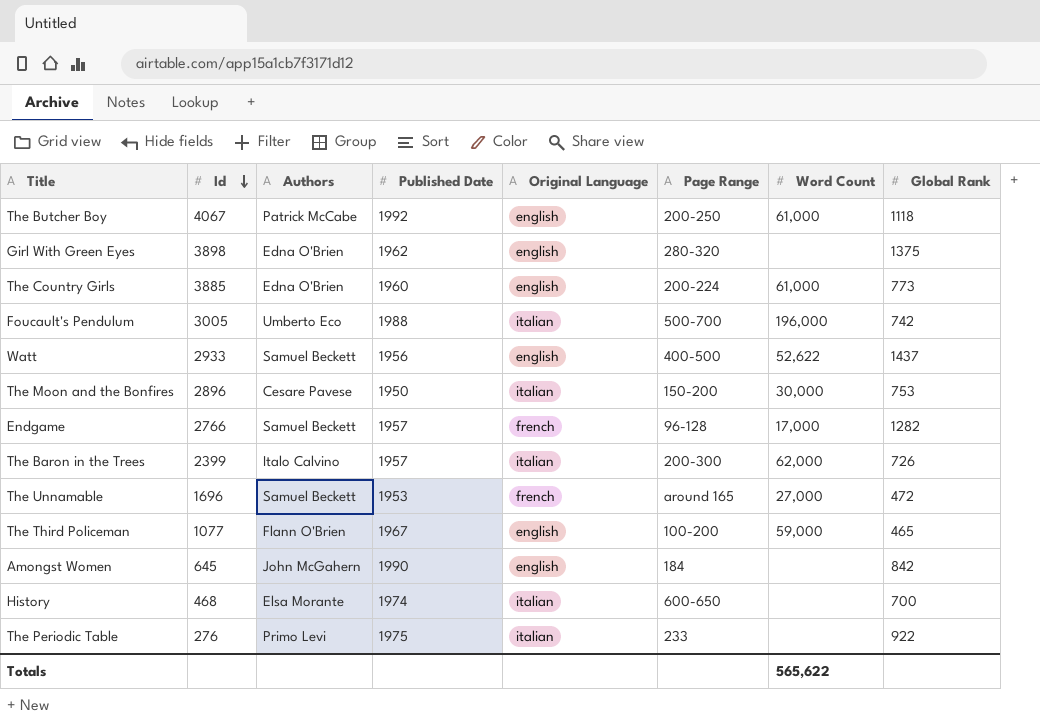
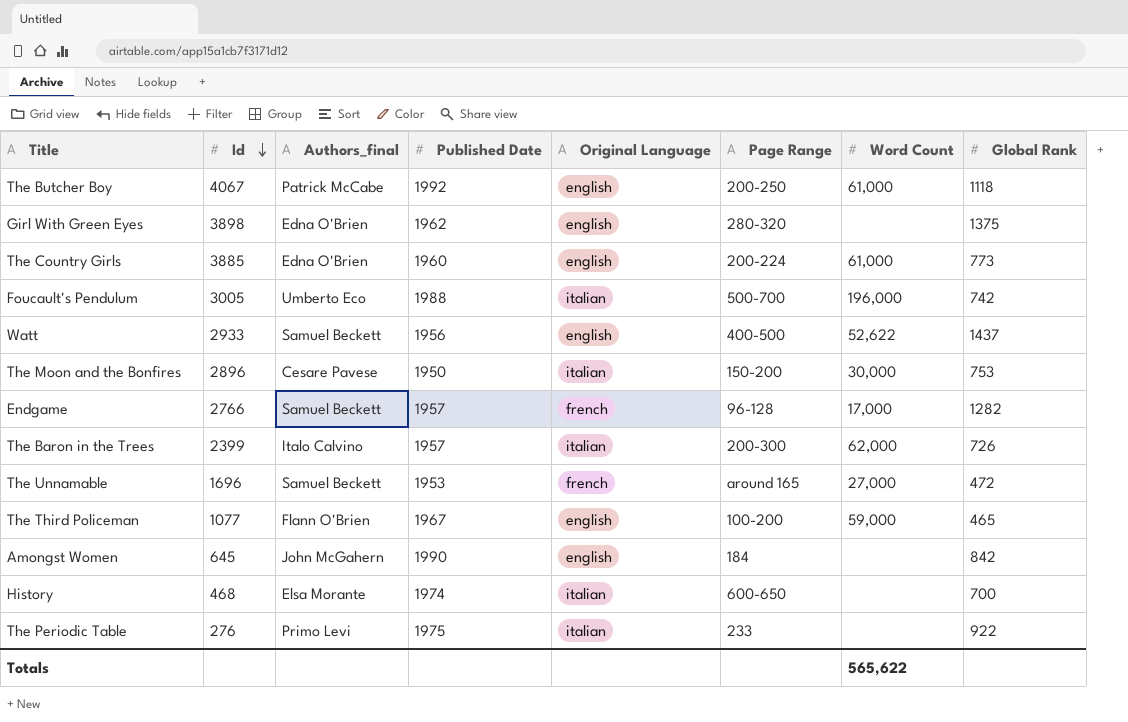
column name: Authors -> Authors_final

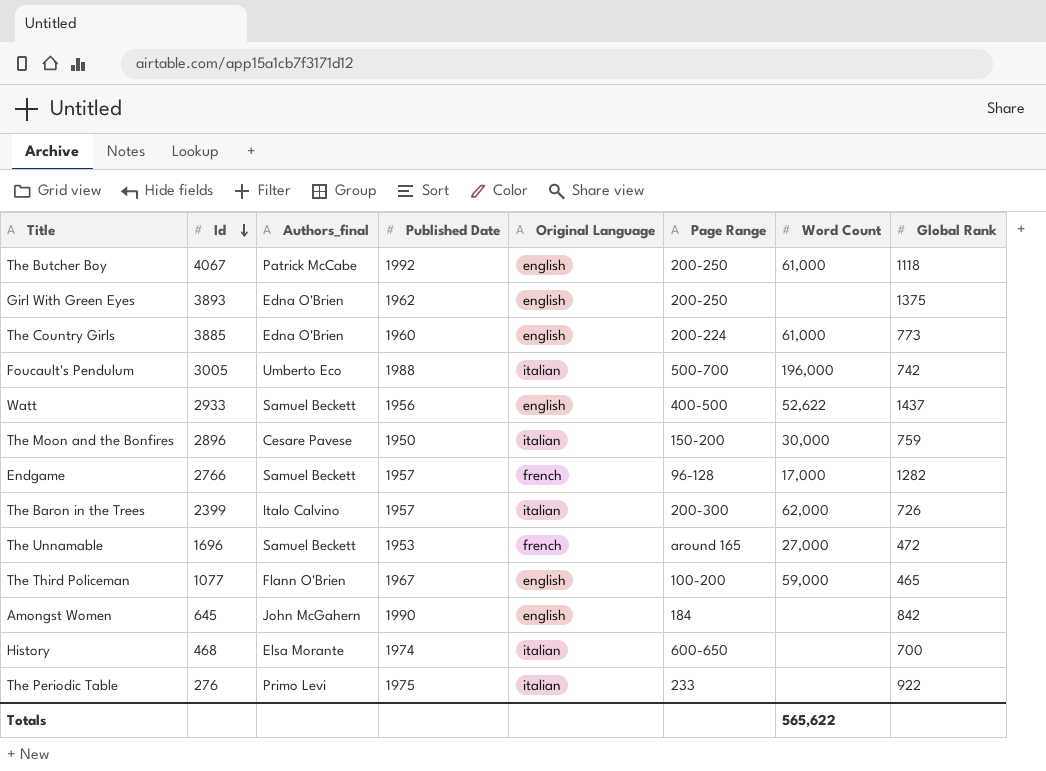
Girl With Green Eyes | Id: 3898 -> 3893
Girl With Green Eyes | Page Range: 280-320 -> 200-250
The Moon and the Bonfires | Global Rank: 753 -> 759

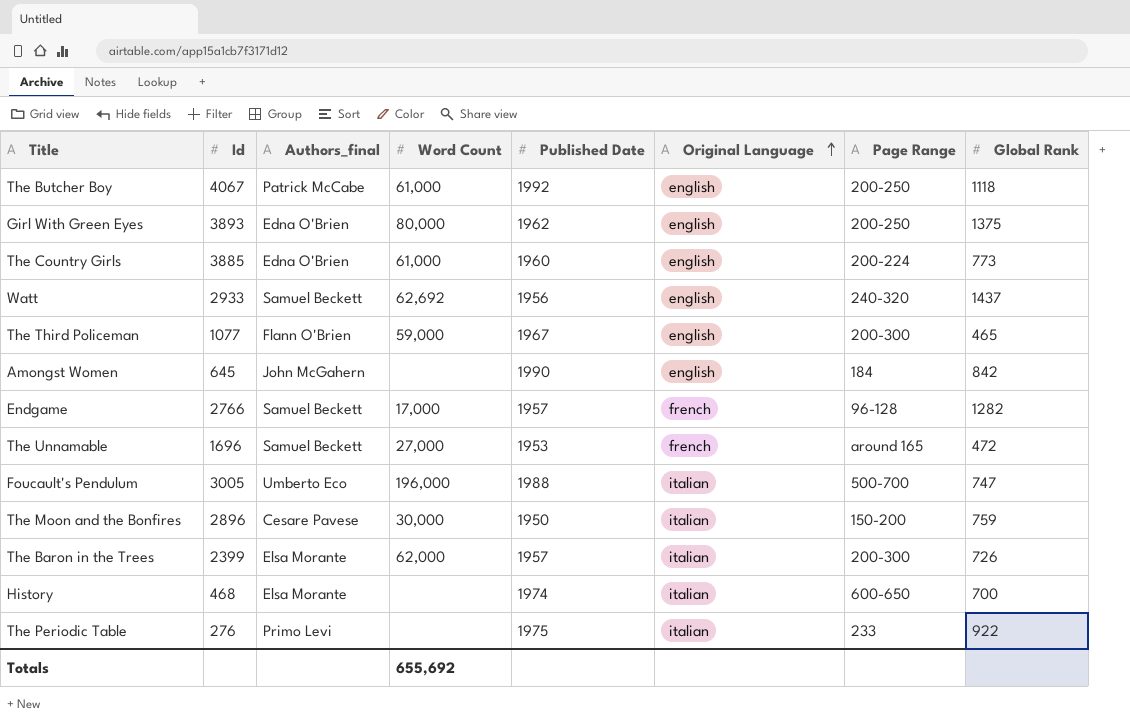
row order: Id descending -> Original Language ascending
column Word Count | position: 7 -> 4
Girl With Green Eyes | Word Count: none -> 80,000
Watt | Word Count: 52,622 -> 62,692
Watt | Page Range: 400-500 -> 240-320
The Third Policeman | Page Range: 100-200 -> 200-300
Foucault's Pendulum | Global Rank: 742 -> 747
The Baron in the Trees | Authors_final: Italo Calvino -> Elsa Morante
Totals | Word Count: 565,622 -> 655,692

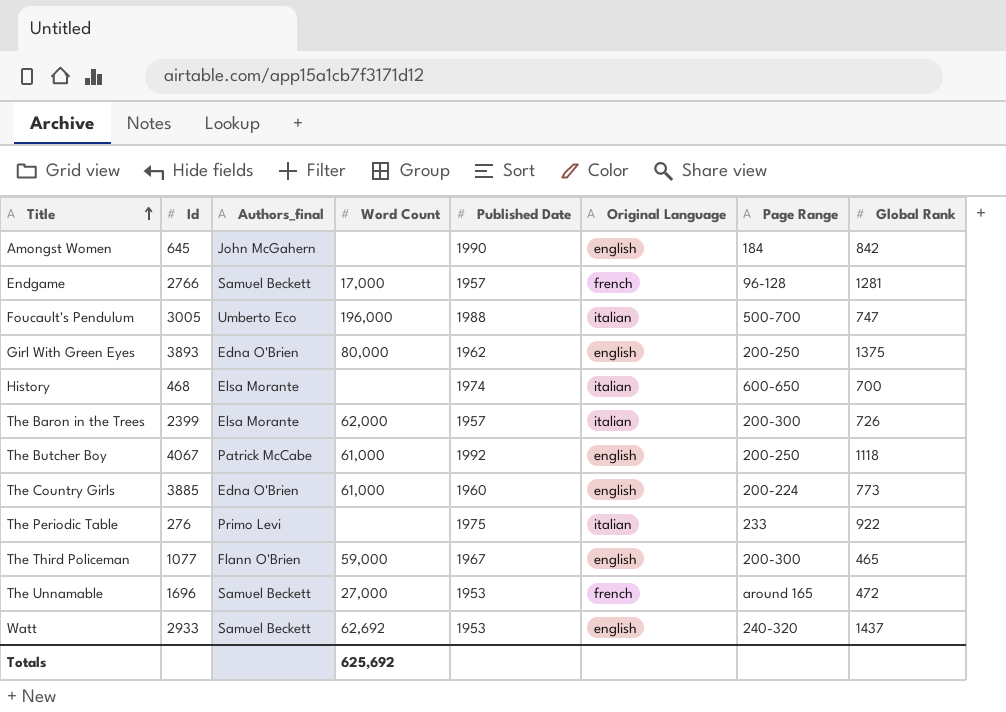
row order: Original Language ascending -> Title ascending
row The Moon and the Bonfires: 2896 | Cesare Pavese | 30,000 | 1950 | italian | 150-200 | 759 -> none
Endgame | Global Rank: 1282 -> 1281
Watt | Published Date: 1956 -> 1953
Totals | Word Count: 655,692 -> 625,692

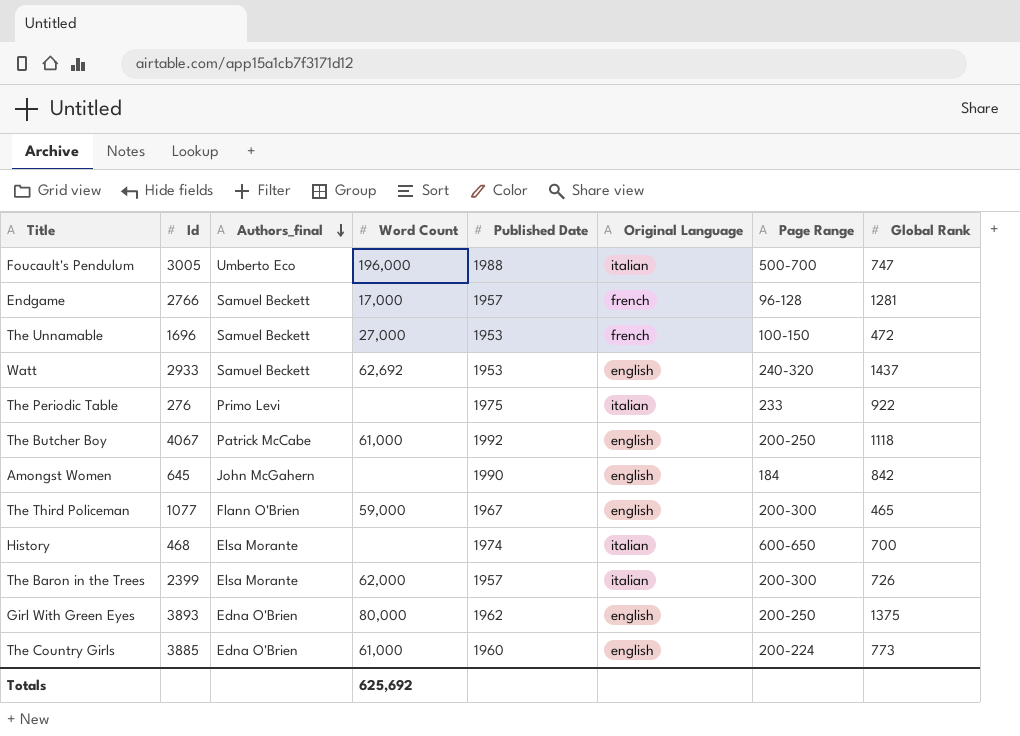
row order: Title ascending -> Authors_final descending
The Unnamable | Page Range: around 165 -> 100-150

